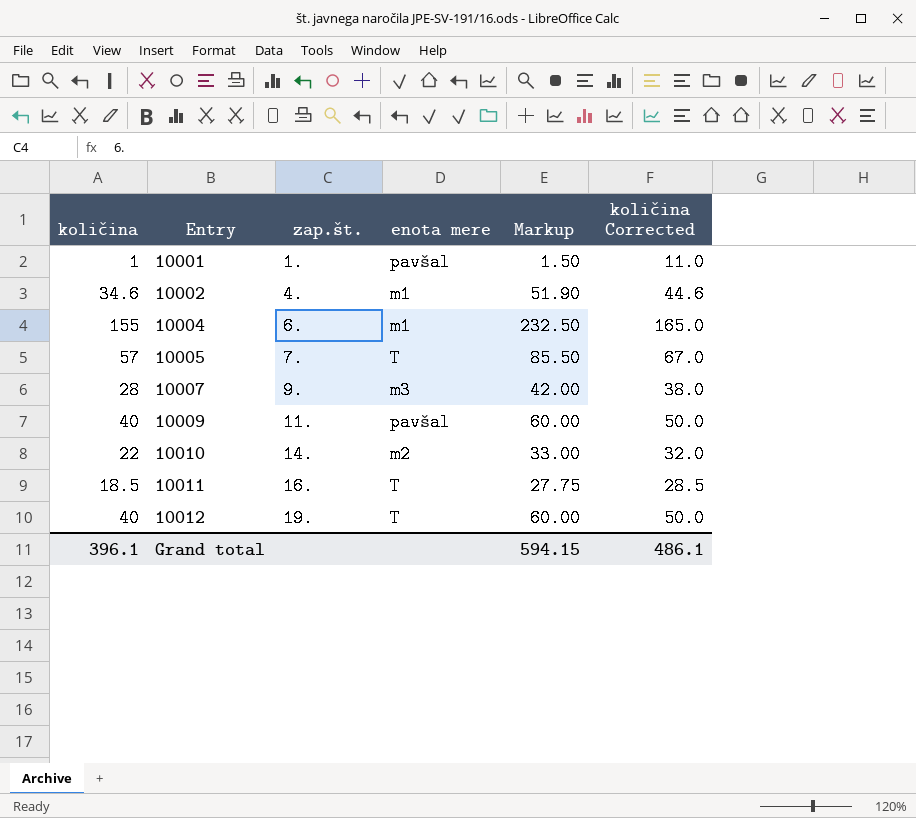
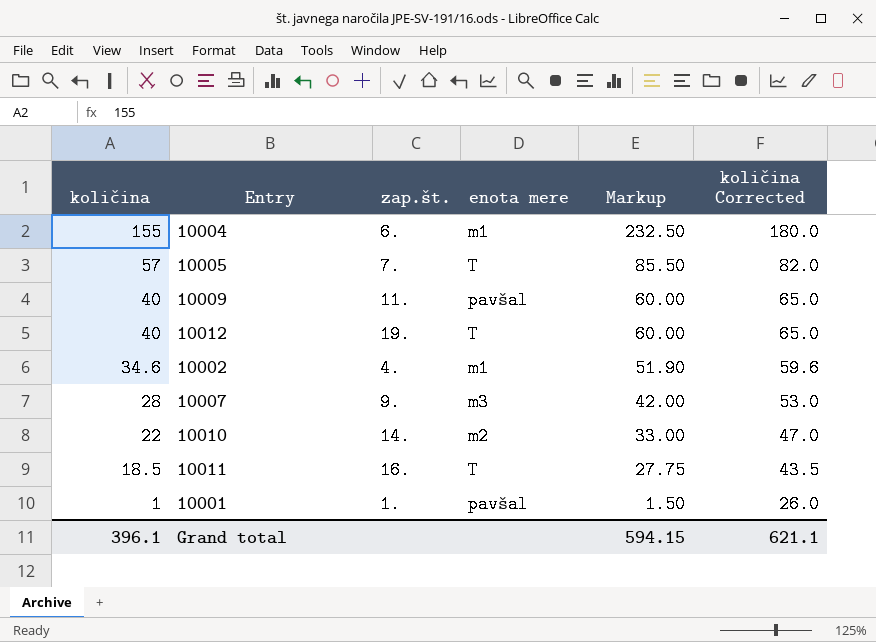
row order: Entry ascending -> količina descending
column količina Corrected | formula: [količina] + 10 -> [količina] + 25
Grand total | količina Corrected: 486.1 -> 621.1

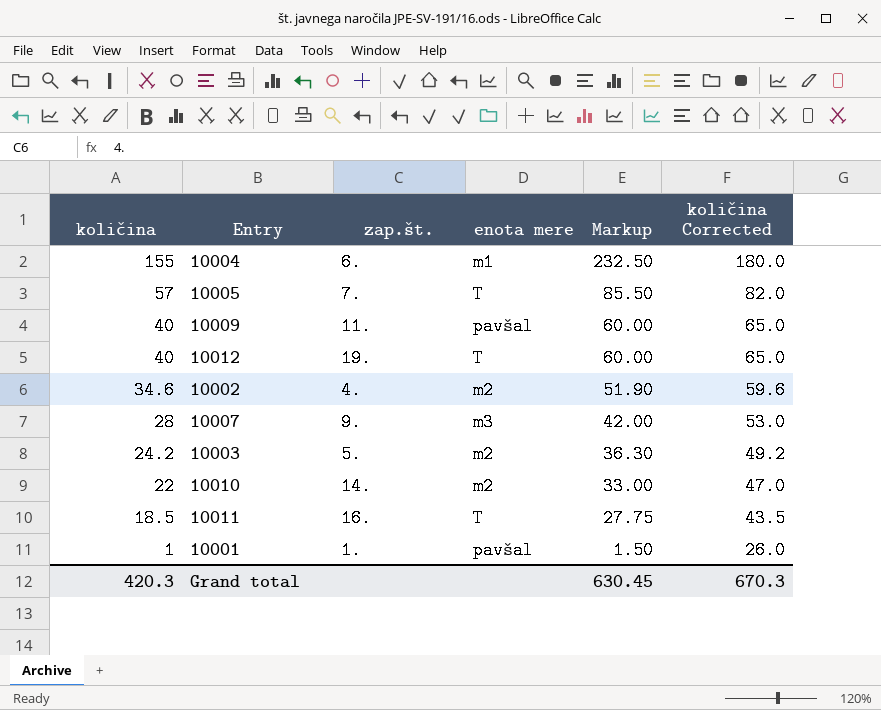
10002 | enota mere: m1 -> m2
row 10003: none -> 24.2 | 5. | m2 | 36.30 | 49.2
Grand total | količina: 396.1 -> 420.3
Grand total | Markup: 594.15 -> 630.45
Grand total | količina Corrected: 621.1 -> 670.3

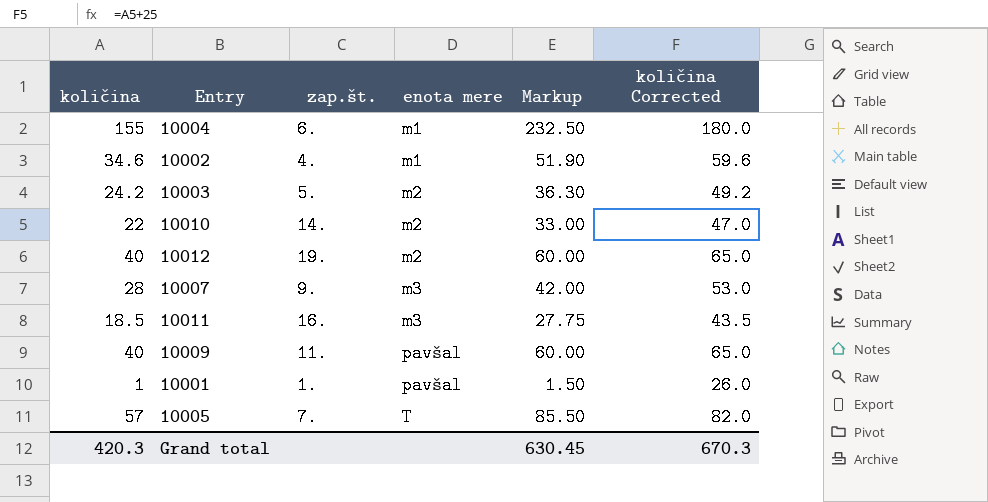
row order: količina descending -> enota mere ascending
10002 | enota mere: m2 -> m1
10012 | enota mere: T -> m2
10011 | enota mere: T -> m3

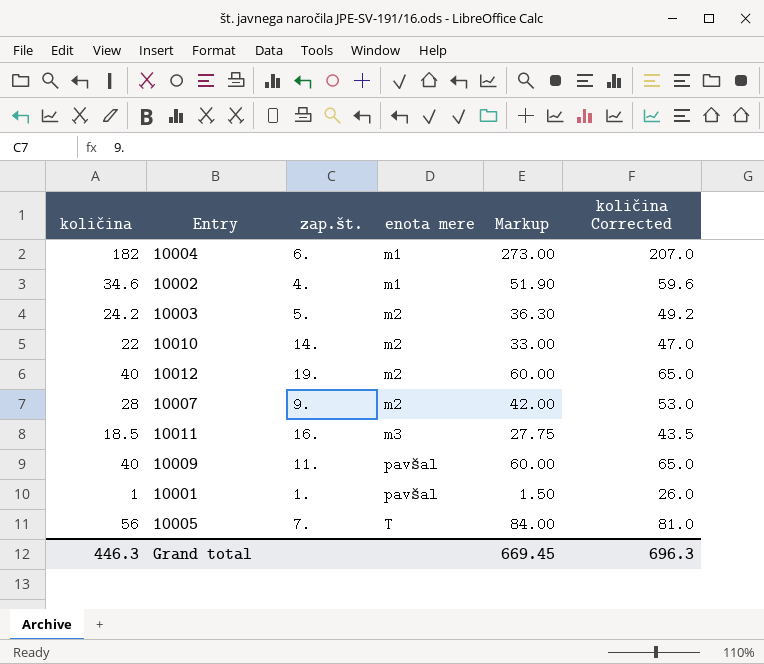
10004 | količina: 155 -> 182
10004 | Markup: 232.50 -> 273.00
10004 | količina Corrected: 180.0 -> 207.0
10007 | enota mere: m3 -> m2
10005 | količina: 57 -> 56
10005 | Markup: 85.50 -> 84.00
10005 | količina Corrected: 82.0 -> 81.0
Grand total | količina: 420.3 -> 446.3
Grand total | Markup: 630.45 -> 669.45
Grand total | količina Corrected: 670.3 -> 696.3

